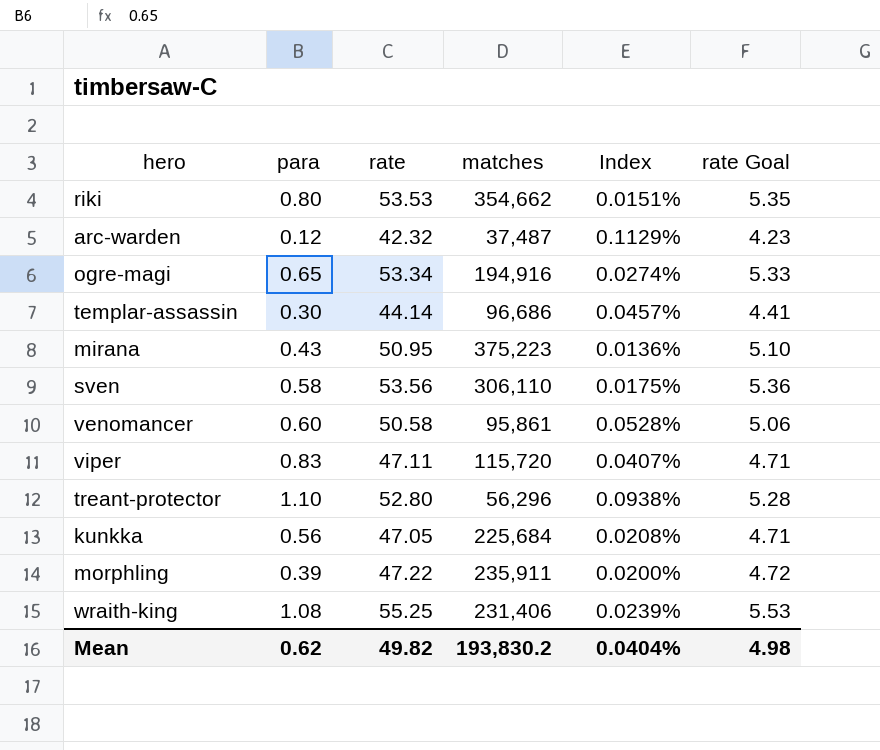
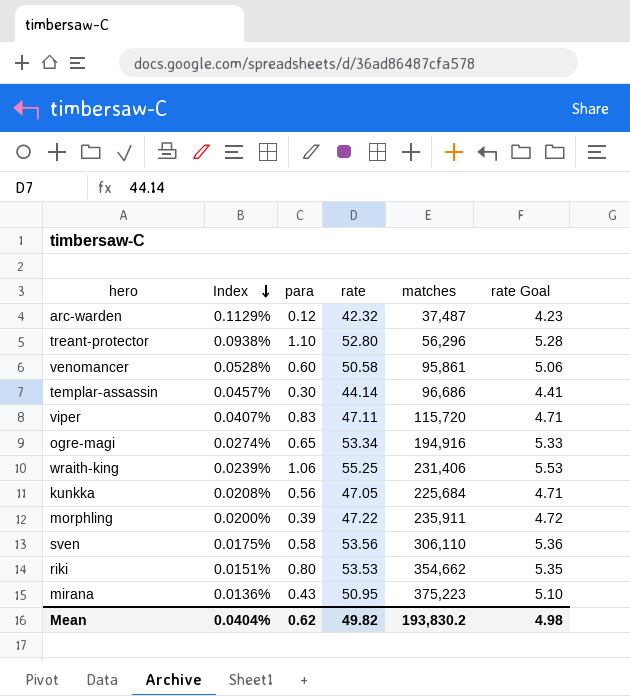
row order: none -> Index descending
column Index | position: 5 -> 2
wraith-king | para: 1.08 -> 1.06

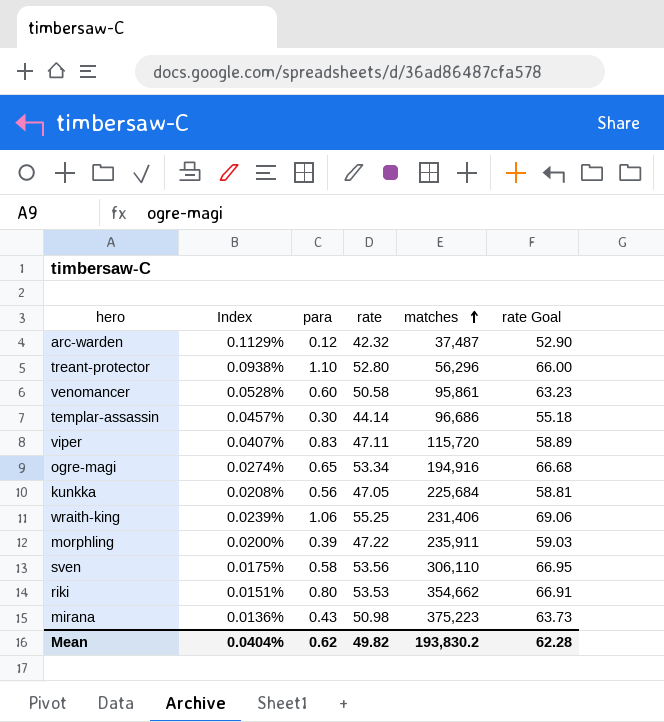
row order: Index descending -> matches ascending
column rate Goal | formula: [rate] * 0.1 -> [rate] * 1.25
mirana | rate: 50.95 -> 50.98
Mean | rate Goal: 4.98 -> 62.28

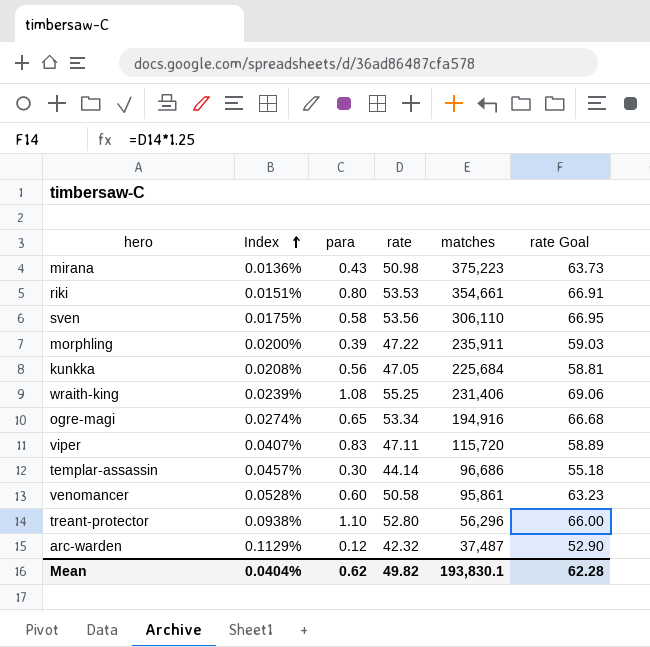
row order: matches ascending -> Index ascending
riki | matches: 354,662 -> 354,661
wraith-king | para: 1.06 -> 1.08
Mean | matches: 193,830.2 -> 193,830.1

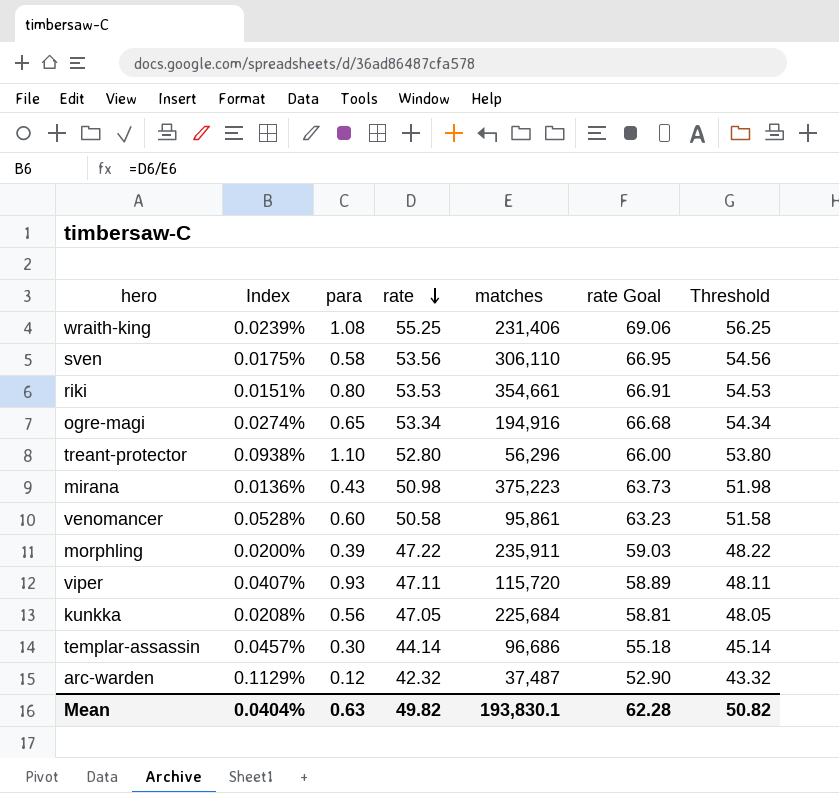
row order: Index ascending -> rate descending
column Threshold | formula: none -> [rate] + 1
viper | para: 0.83 -> 0.93
Mean | para: 0.62 -> 0.63

